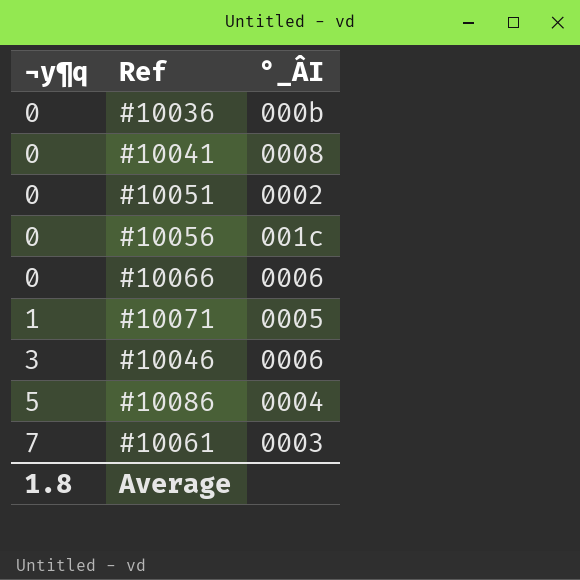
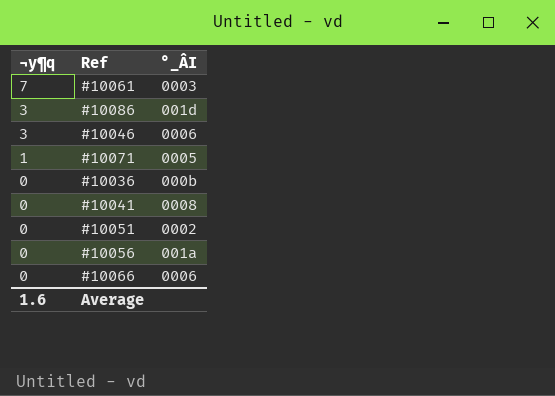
row order: ¬y¶q ascending -> ¬y¶q descending
#10086 | ¬y¶q: 5 -> 3
#10086 | °_ÂI: 0004 -> 001d
#10056 | °_ÂI: 001c -> 001a
Average | ¬y¶q: 1.8 -> 1.6

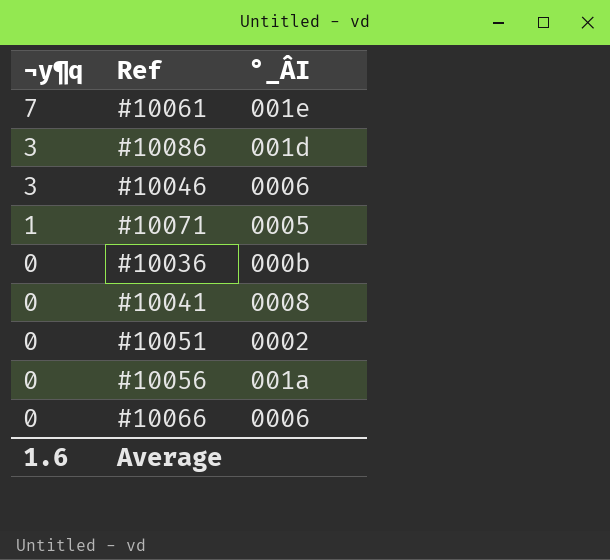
#10061 | °_ÂI: 0003 -> 001e

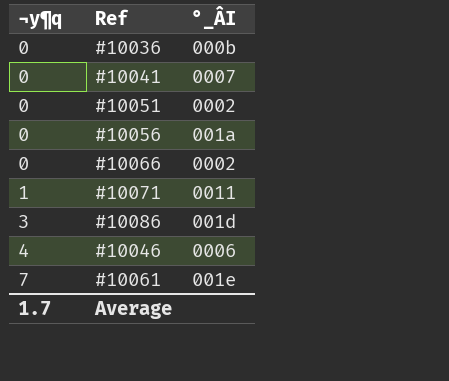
row order: ¬y¶q descending -> ¬y¶q ascending
#10041 | °_ÂI: 0008 -> 0007
#10066 | °_ÂI: 0006 -> 0002
#10071 | °_ÂI: 0005 -> 0011
#10046 | ¬y¶q: 3 -> 4
Average | ¬y¶q: 1.6 -> 1.7

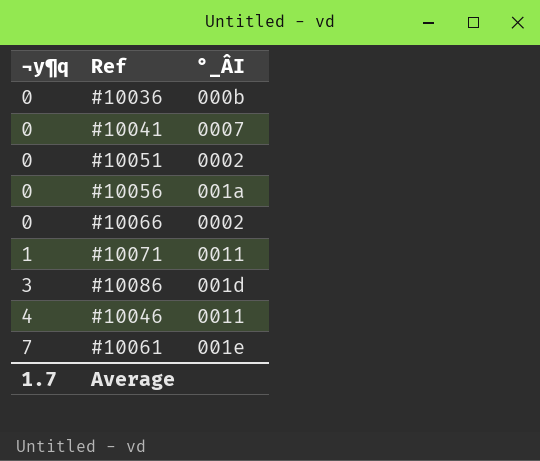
#10046 | °_ÂI: 0006 -> 0011

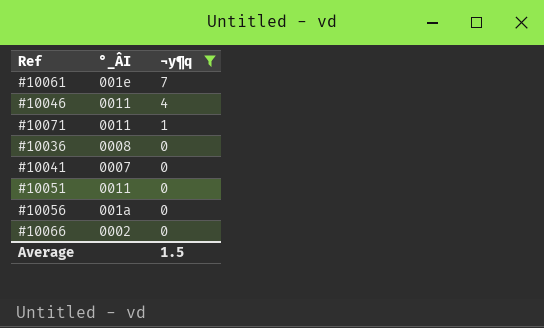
filter: none -> ¬y¶q != 3
row order: ¬y¶q ascending -> ¬y¶q descending
column ¬y¶q | position: 1 -> 3
#10036 | °_ÂI: 000b -> 0008
#10051 | °_ÂI: 0002 -> 0011
Average | ¬y¶q: 1.7 -> 1.5

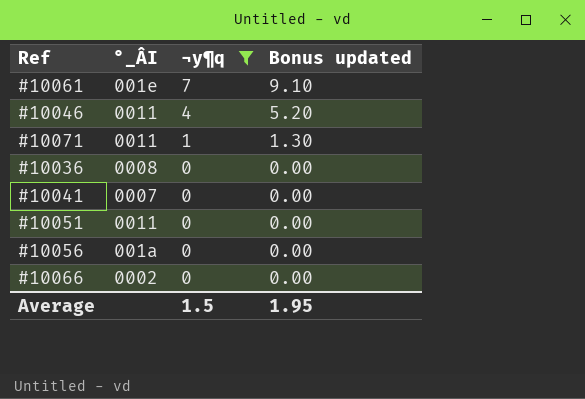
column Bonus updated | formula: none -> [¬y¶q] * 1.3

